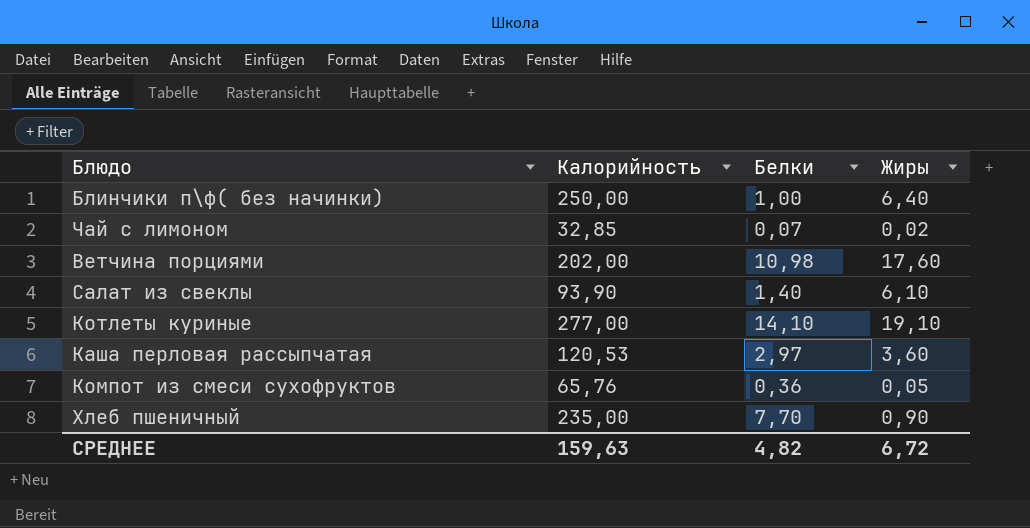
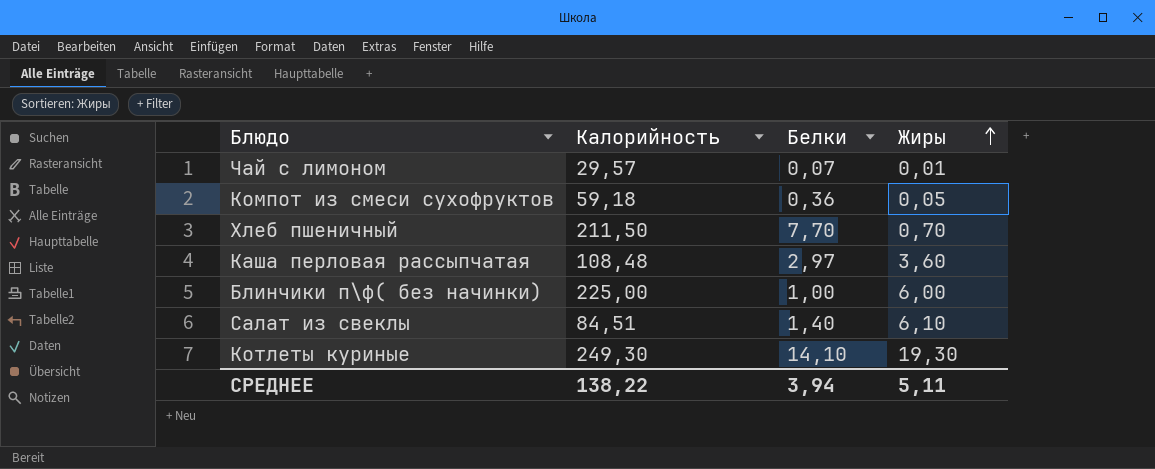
row order: none -> Жиры ascending
row Ветчина порциями: 202,00 | 10,98 | 17,60 -> none
Чай с лимоном | Калорийность: 32,85 -> 29,57
Чай с лимоном | Жиры: 0,02 -> 0,01
Компот из смеси сухофруктов | Калорийность: 65,76 -> 59,18
Хлеб пшеничный | Калорийность: 235,00 -> 211,50
Хлеб пшеничный | Жиры: 0,90 -> 0,70
Каша перловая рассыпчатая | Калорийность: 120,53 -> 108,48
Блинчики п\ф( без начинки) | Калорийность: 250,00 -> 225,00
Блинчики п\ф( без начинки) | Жиры: 6,40 -> 6,00
Салат из свеклы | Калорийность: 93,90 -> 84,51
Котлеты куриные | Калорийность: 277,00 -> 249,30
Котлеты куриные | Жиры: 19,10 -> 19,30
СРЕДНЕЕ | Калорийность: 159,63 -> 138,22
СРЕДНЕЕ | Белки: 4,82 -> 3,94
СРЕДНЕЕ | Жиры: 6,72 -> 5,11

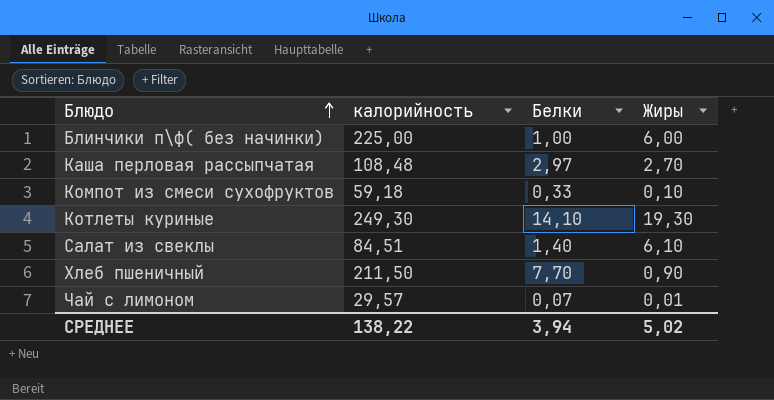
row order: Жиры ascending -> Блюдо ascending
column name: Калорийность -> калорийность
Каша перловая рассыпчатая | Жиры: 3,60 -> 2,70
Компот из смеси сухофруктов | Белки: 0,36 -> 0,33
Компот из смеси сухофруктов | Жиры: 0,05 -> 0,10
Хлеб пшеничный | Жиры: 0,70 -> 0,90
СРЕДНЕЕ | Жиры: 5,11 -> 5,02

